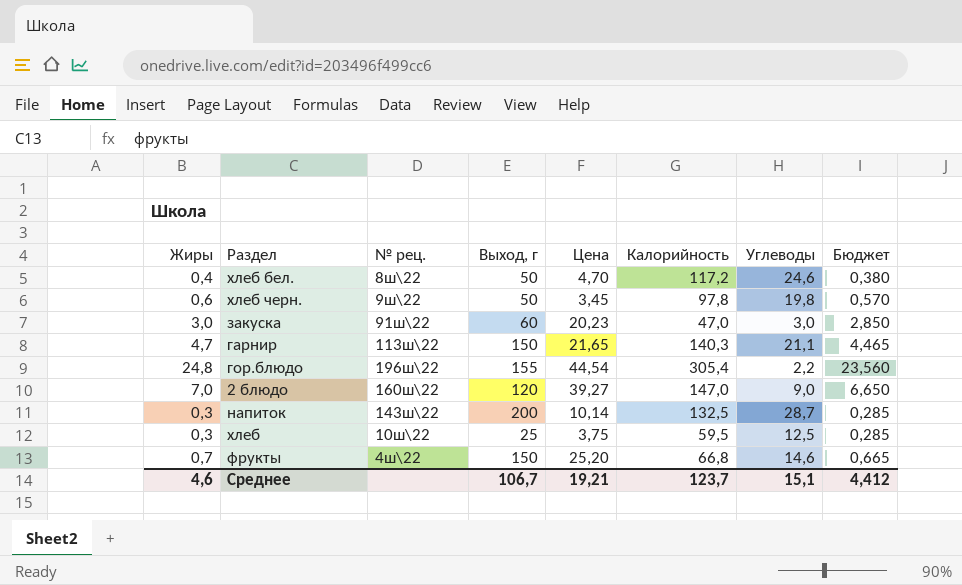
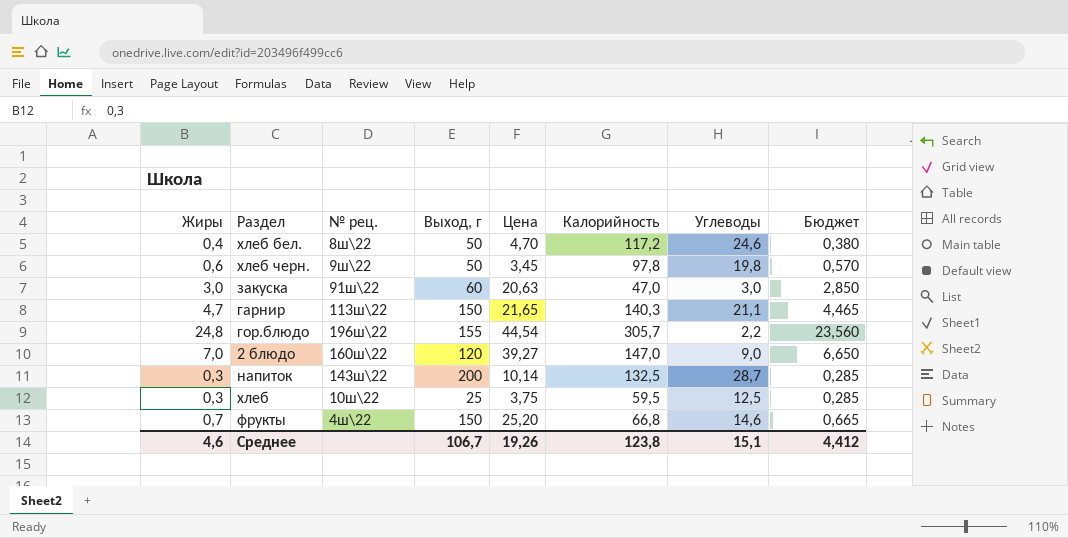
закуска | Цена: 20,23 -> 20,63
гор.блюдо | Калорийность: 305,4 -> 305,7
Среднее | Цена: 19,21 -> 19,26
Среднее | Калорийность: 123,7 -> 123,8

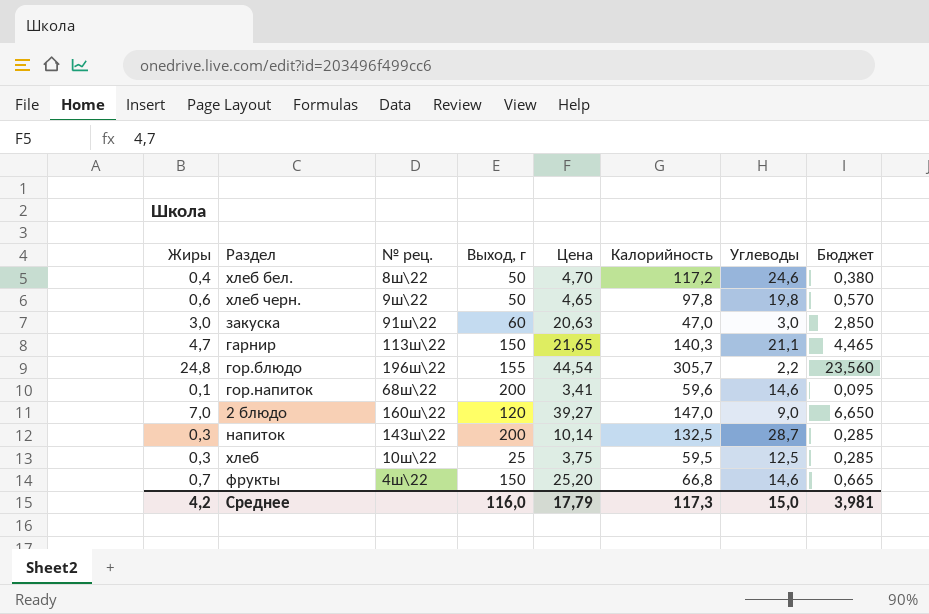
хлеб черн. | Цена: 3,45 -> 4,65
row гор.напиток: none -> 0,1 | 68ш\22 | 200 | 3,41 | 59,6 | 14,6 | 0,095
Среднее | Жиры: 4,6 -> 4,2
Среднее | Выход, г: 106,7 -> 116,0
Среднее | Цена: 19,26 -> 17,79
Среднее | Калорийность: 123,8 -> 117,3
Среднее | Углеводы: 15,1 -> 15,0
Среднее | Бюджет: 4,412 -> 3,981

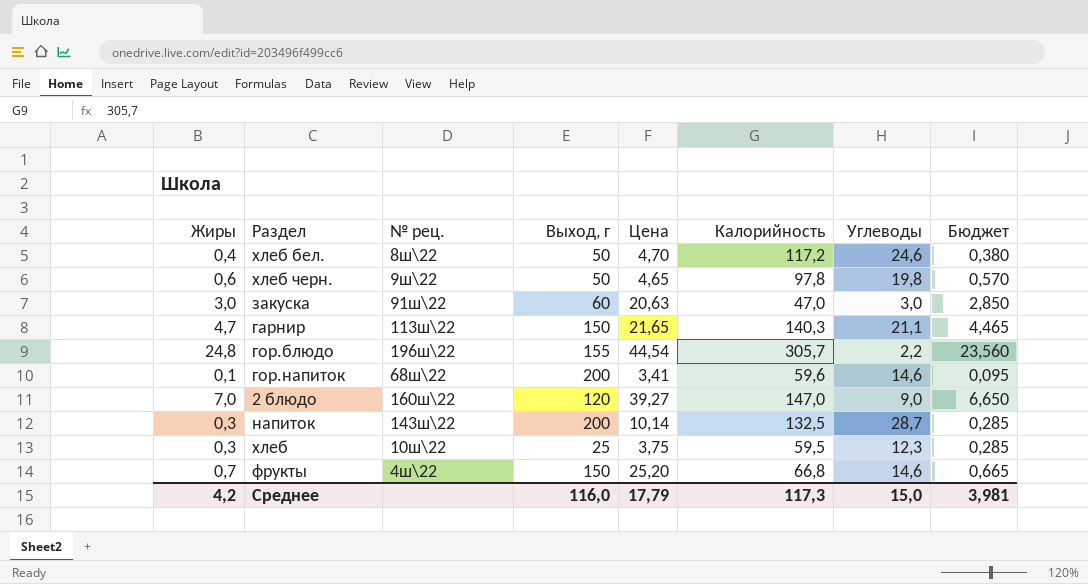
хлеб | Углеводы: 12,5 -> 12,3

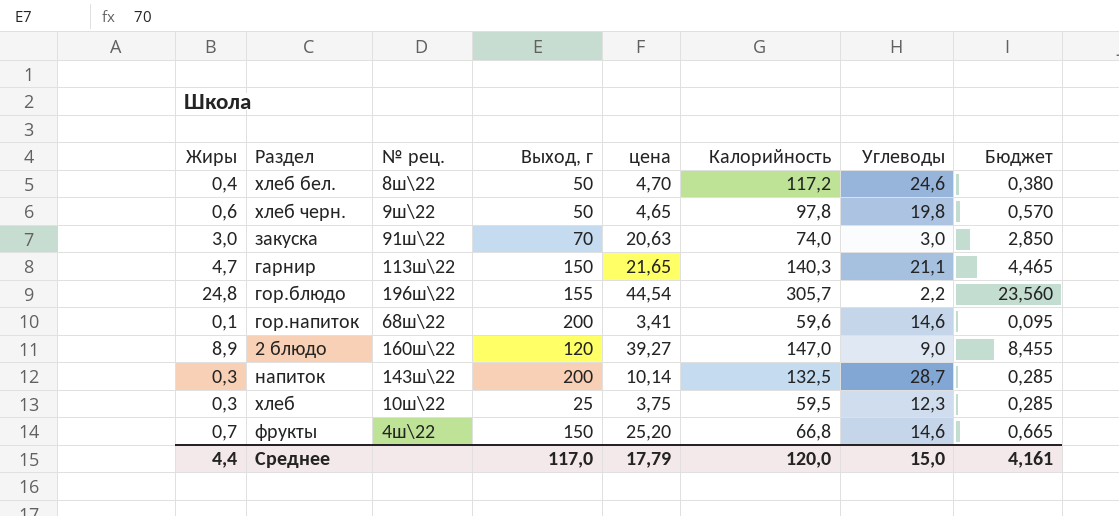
column name: Цена -> цена
закуска | Выход, г: 60 -> 70
закуска | Калорийность: 47,0 -> 74,0
2 блюдо | Жиры: 7,0 -> 8,9
2 блюдо | Бюджет: 6,650 -> 8,455
Среднее | Жиры: 4,2 -> 4,4
Среднее | Выход, г: 116,0 -> 117,0
Среднее | Калорийность: 117,3 -> 120,0
Среднее | Бюджет: 3,981 -> 4,161

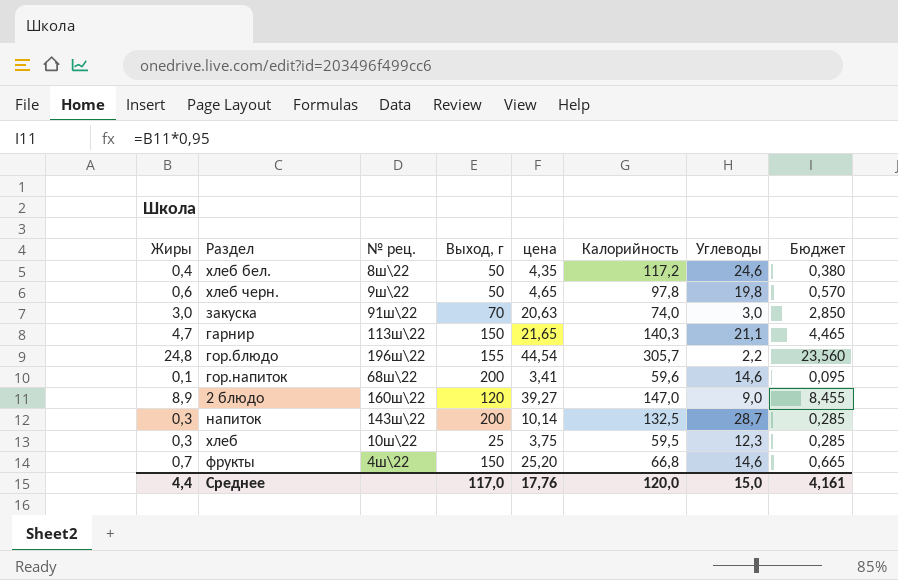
хлеб бел. | цена: 4,70 -> 4,35
Среднее | цена: 17,79 -> 17,76

